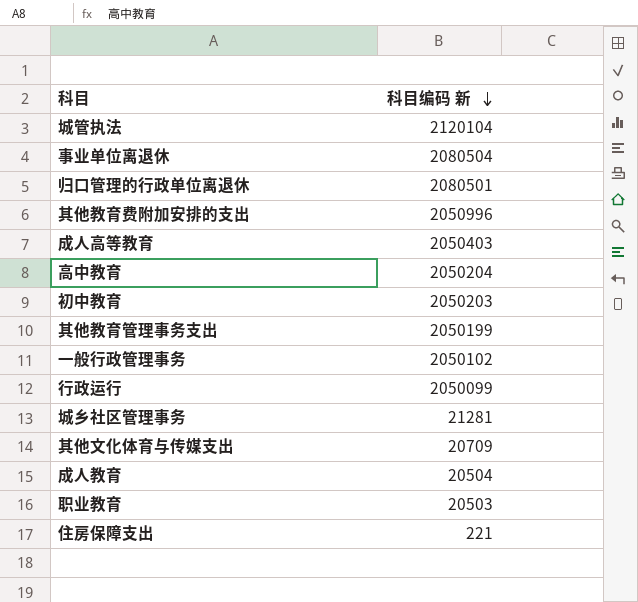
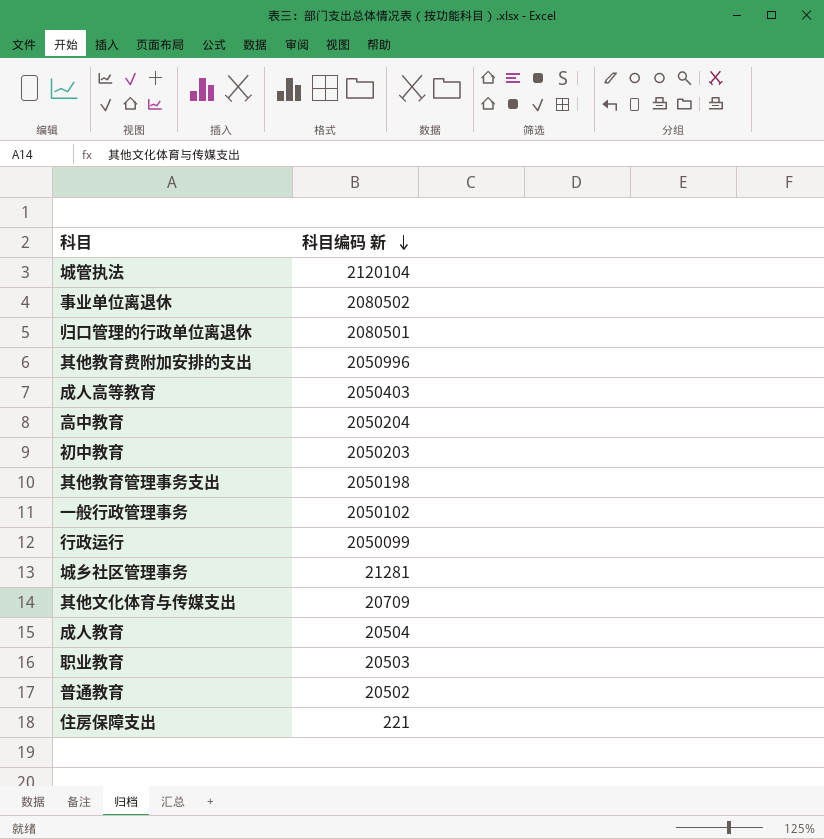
事业单位离退休 | 科目编码 新: 2080504 -> 2080502
其他教育管理事务支出 | 科目编码 新: 2050199 -> 2050198
row 普通教育: none -> 20502

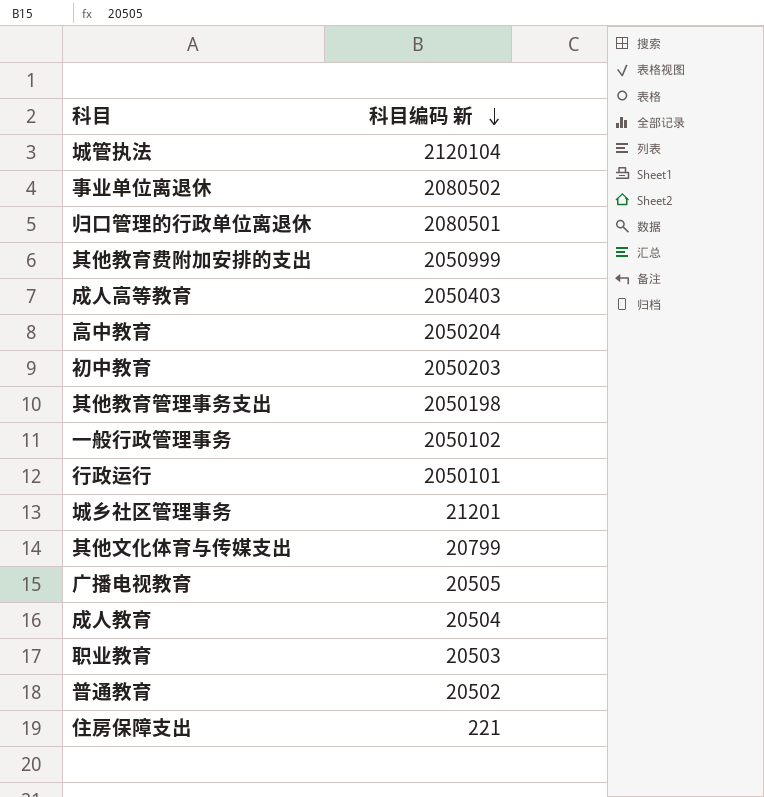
其他教育费附加安排的支出 | 科目编码 新: 2050996 -> 2050999
行政运行 | 科目编码 新: 2050099 -> 2050101
城乡社区管理事务 | 科目编码 新: 21281 -> 21201
其他文化体育与传媒支出 | 科目编码 新: 20709 -> 20799
row 广播电视教育: none -> 20505

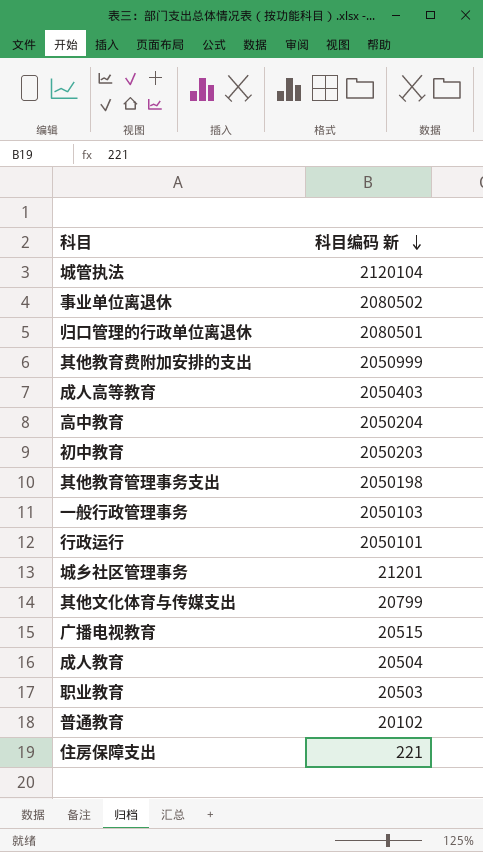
一般行政管理事务 | 科目编码 新: 2050102 -> 2050103
广播电视教育 | 科目编码 新: 20505 -> 20515
普通教育 | 科目编码 新: 20502 -> 20102

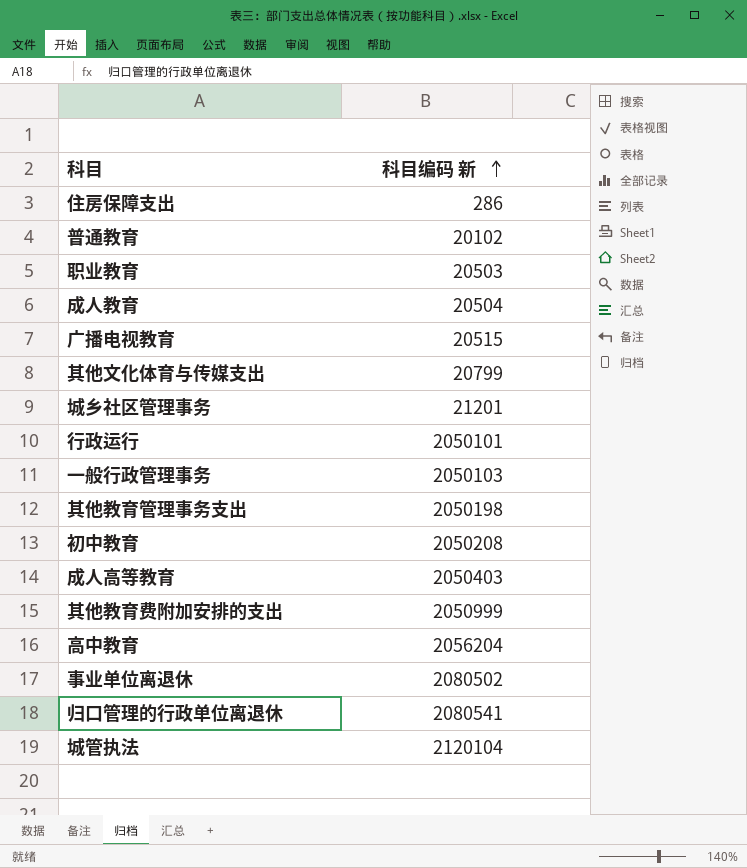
row order: 科目编码 新 descending -> 科目编码 新 ascending
住房保障支出 | 科目编码 新: 221 -> 286
初中教育 | 科目编码 新: 2050203 -> 2050208
高中教育 | 科目编码 新: 2050204 -> 2056204
归口管理的行政单位离退休 | 科目编码 新: 2080501 -> 2080541

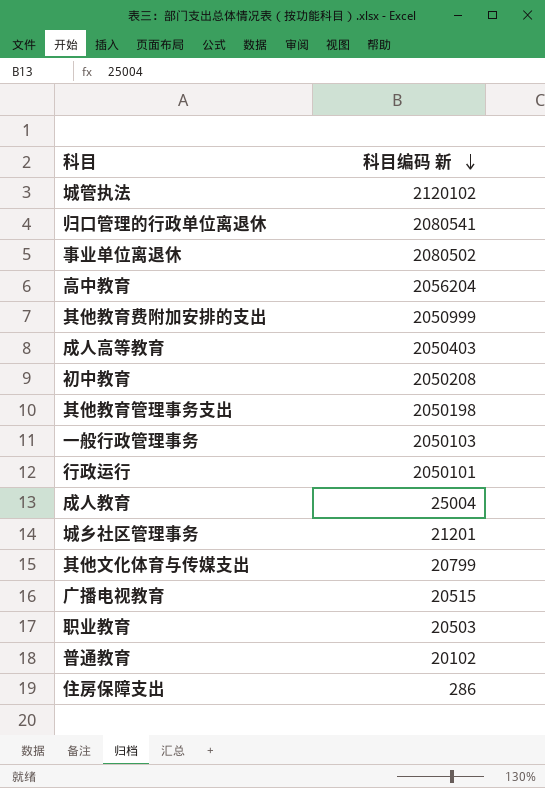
row order: 科目编码 新 ascending -> 科目编码 新 descending
城管执法 | 科目编码 新: 2120104 -> 2120102
成人教育 | 科目编码 新: 20504 -> 25004

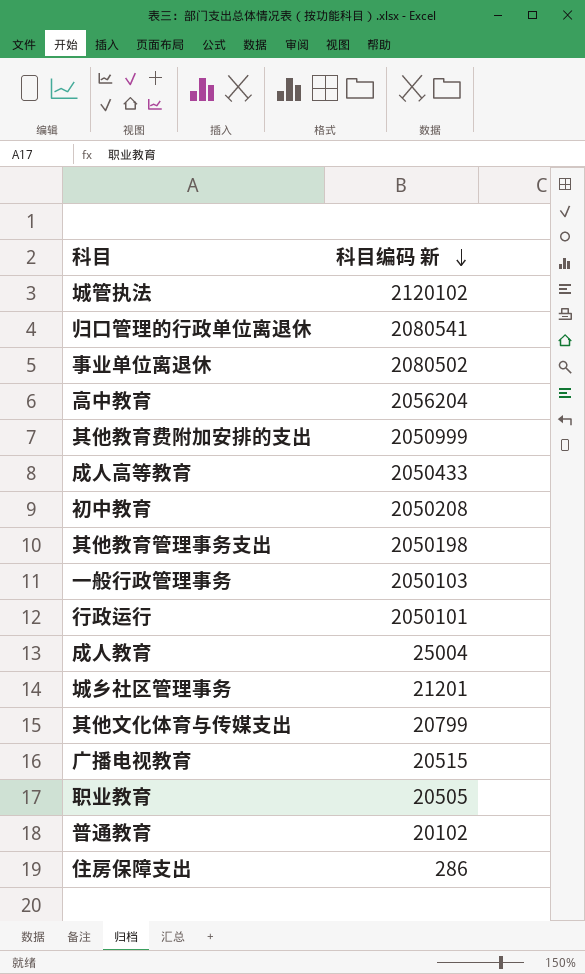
成人高等教育 | 科目编码 新: 2050403 -> 2050433
职业教育 | 科目编码 新: 20503 -> 20505

